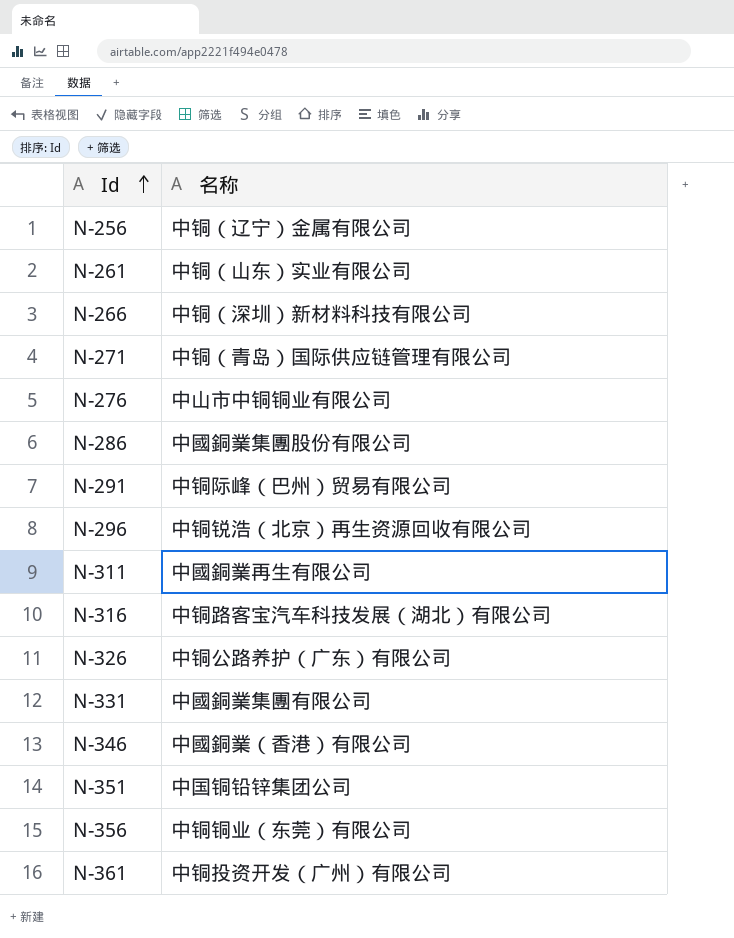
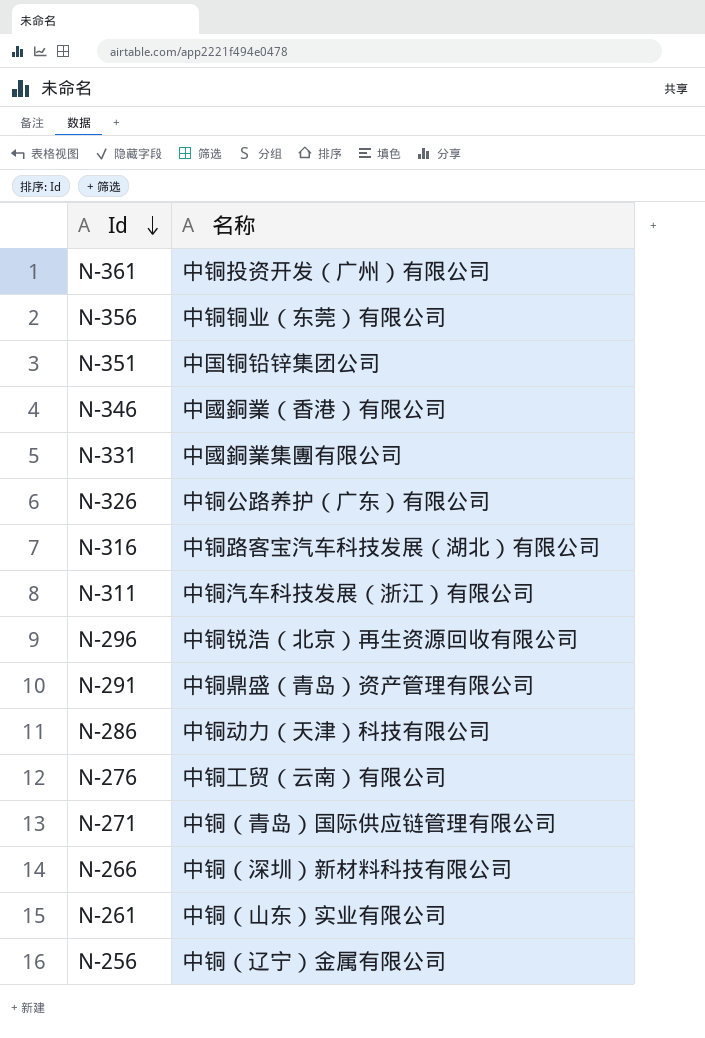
row order: Id ascending -> Id descending
N-311 | 名称: 中國銅業再生有限公司 -> 中铜汽车科技发展（浙江）有限公司
N-291 | 名称: 中铜际峰（巴州）贸易有限公司 -> 中铜鼎盛（青岛）资产管理有限公司
N-286 | 名称: 中國銅業集團股份有限公司 -> 中铜动力（天津）科技有限公司
N-276 | 名称: 中山市中铜铜业有限公司 -> 中铜工贸（云南）有限公司

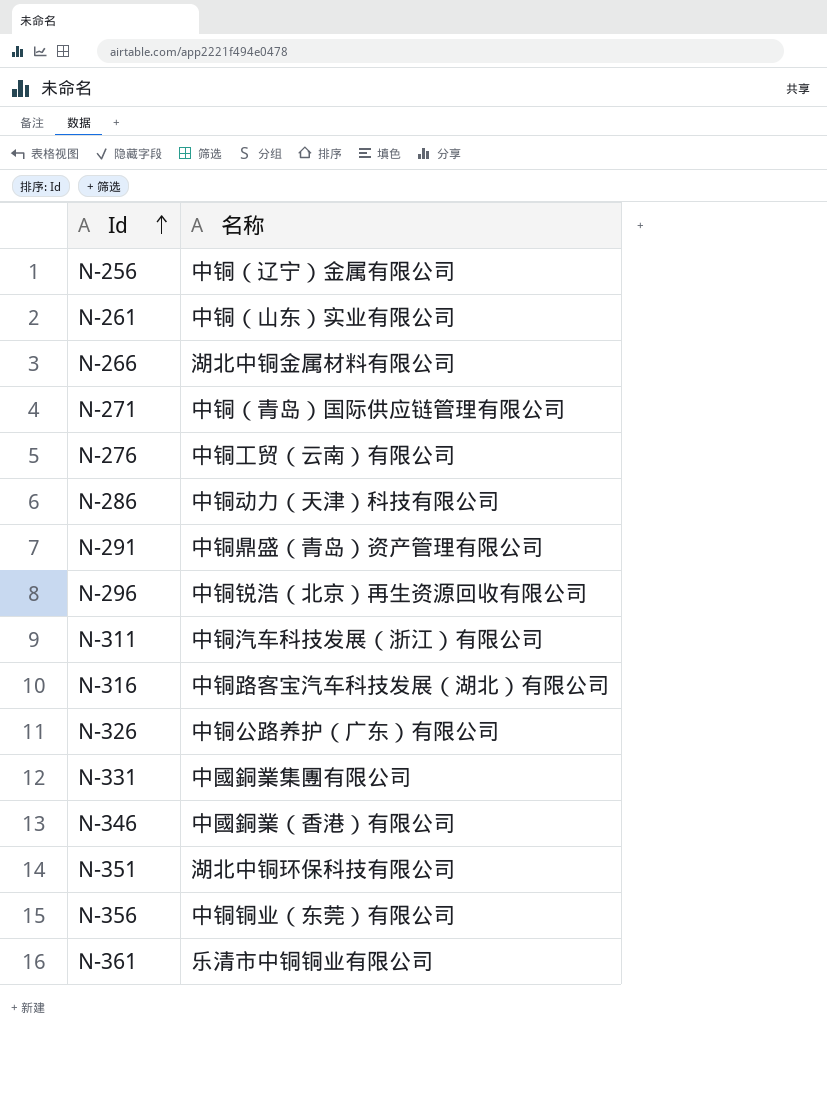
row order: Id descending -> Id ascending
N-266 | 名称: 中铜（深圳）新材料科技有限公司 -> 湖北中铜金属材料有限公司
N-351 | 名称: 中国铜铅锌集团公司 -> 湖北中铜环保科技有限公司
N-361 | 名称: 中铜投资开发（广州）有限公司 -> 乐清市中铜铜业有限公司

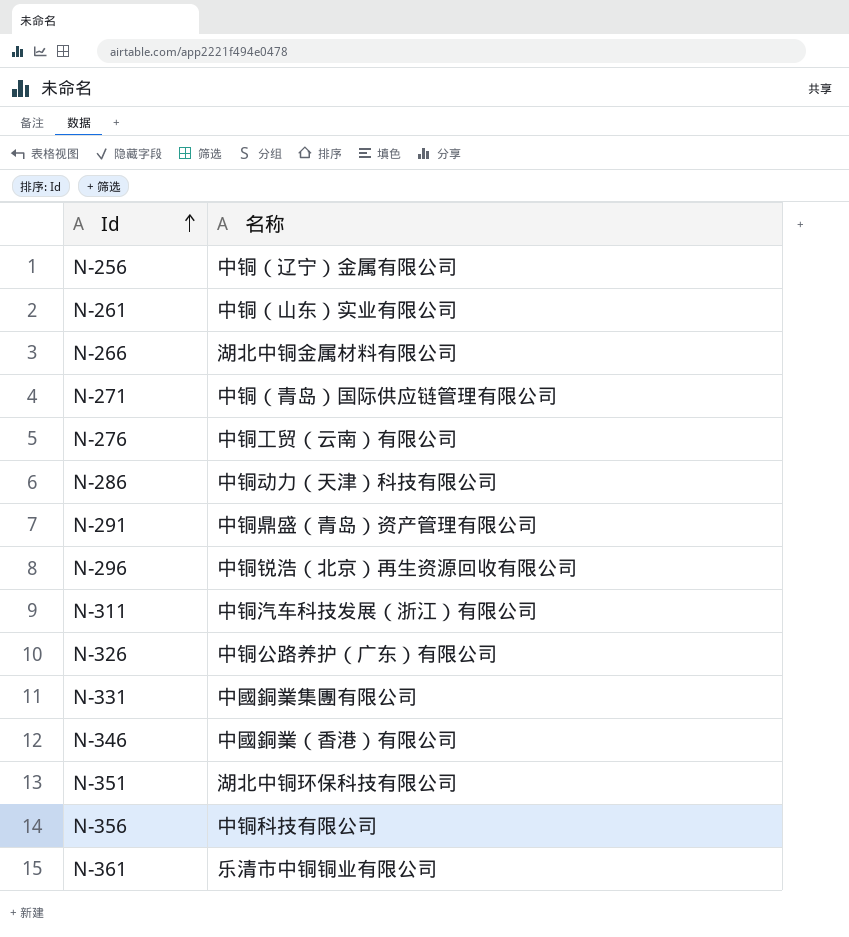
row N-316: 中铜路客宝汽车科技发展（湖北）有限公司 -> none
N-356 | 名称: 中铜铜业（东莞）有限公司 -> 中铜科技有限公司

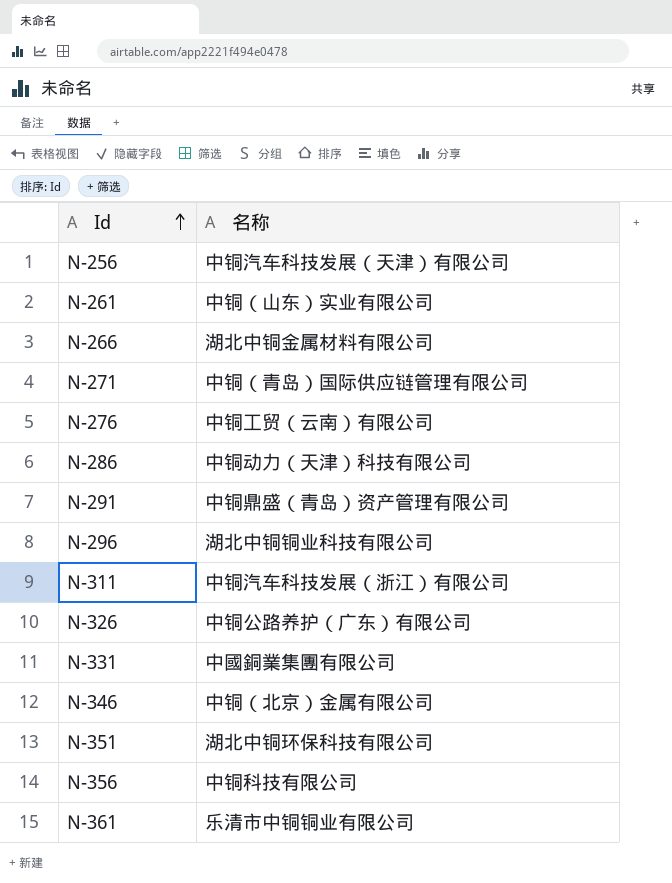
N-256 | 名称: 中铜（辽宁）金属有限公司 -> 中铜汽车科技发展（天津）有限公司
N-296 | 名称: 中铜锐浩（北京）再生资源回收有限公司 -> 湖北中铜铜业科技有限公司
N-346 | 名称: 中國銅業（香港）有限公司 -> 中铜（北京）金属有限公司

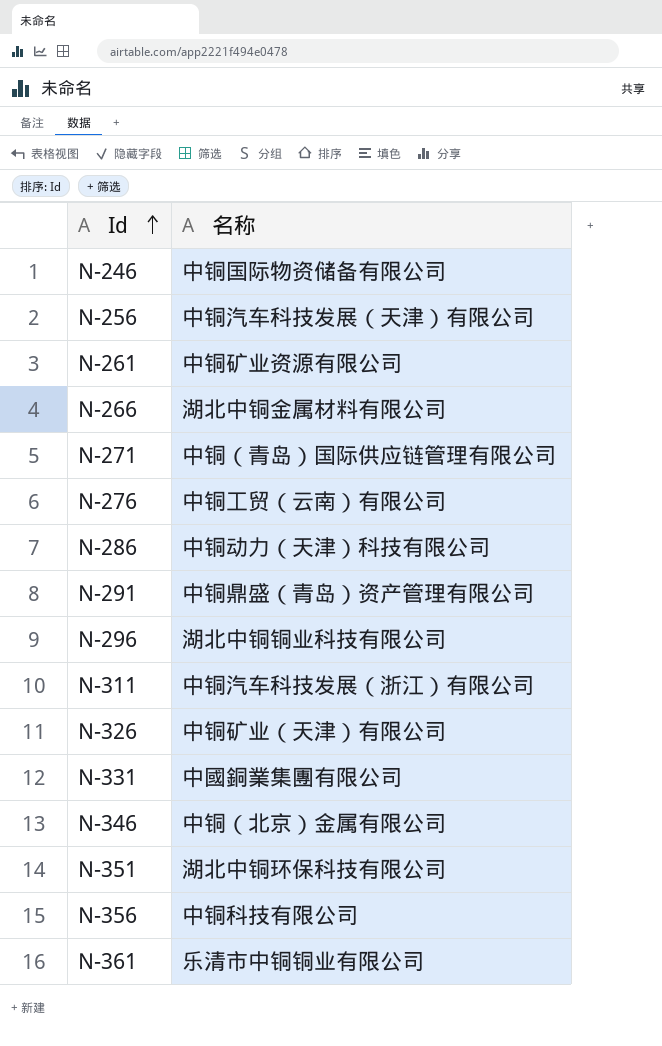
row N-246: none -> 中铜国际物资储备有限公司
N-261 | 名称: 中铜（山东）实业有限公司 -> 中铜矿业资源有限公司
N-326 | 名称: 中铜公路养护（广东）有限公司 -> 中铜矿业（天津）有限公司

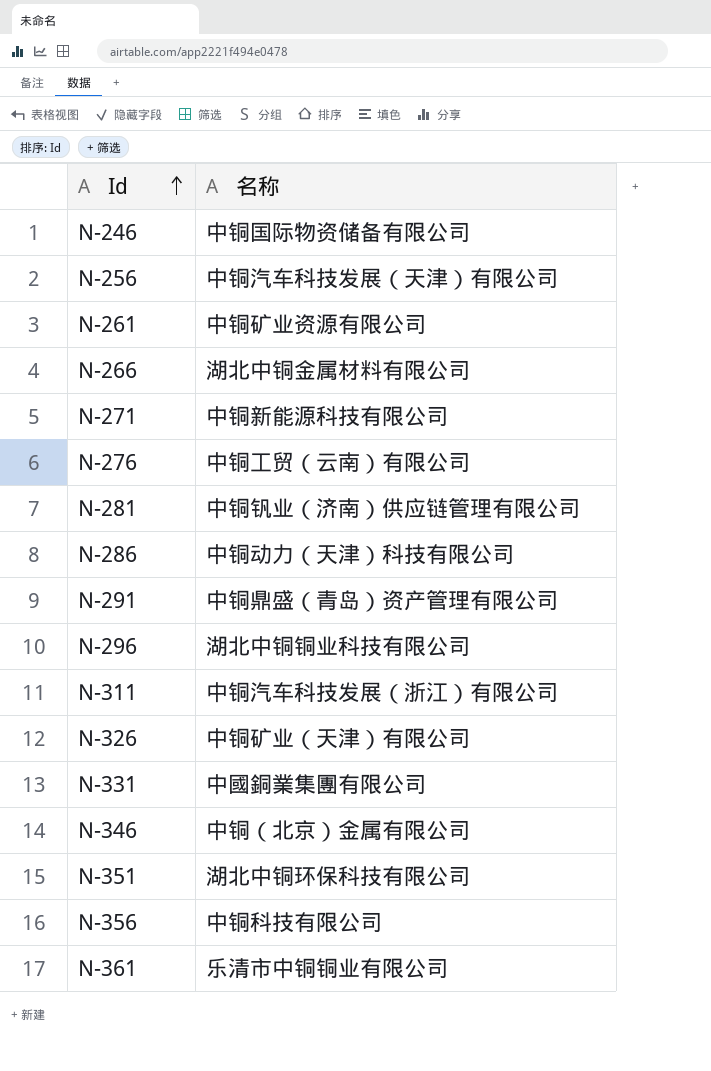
N-271 | 名称: 中铜（青岛）国际供应链管理有限公司 -> 中铜新能源科技有限公司
row N-281: none -> 中铜钒业（济南）供应链管理有限公司

